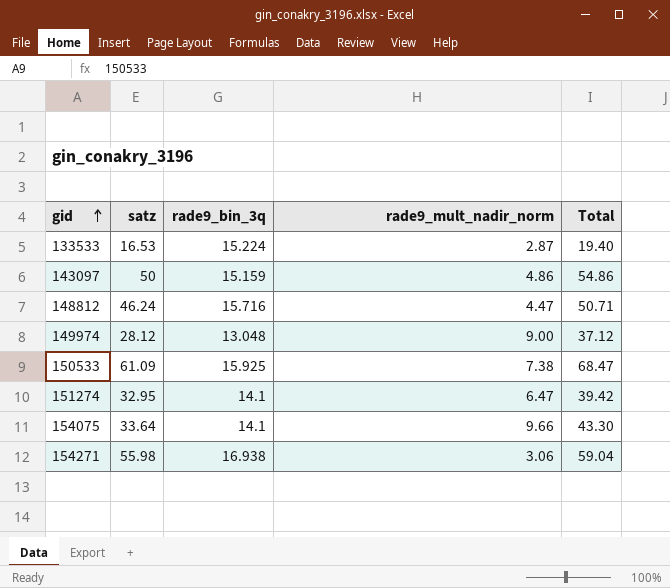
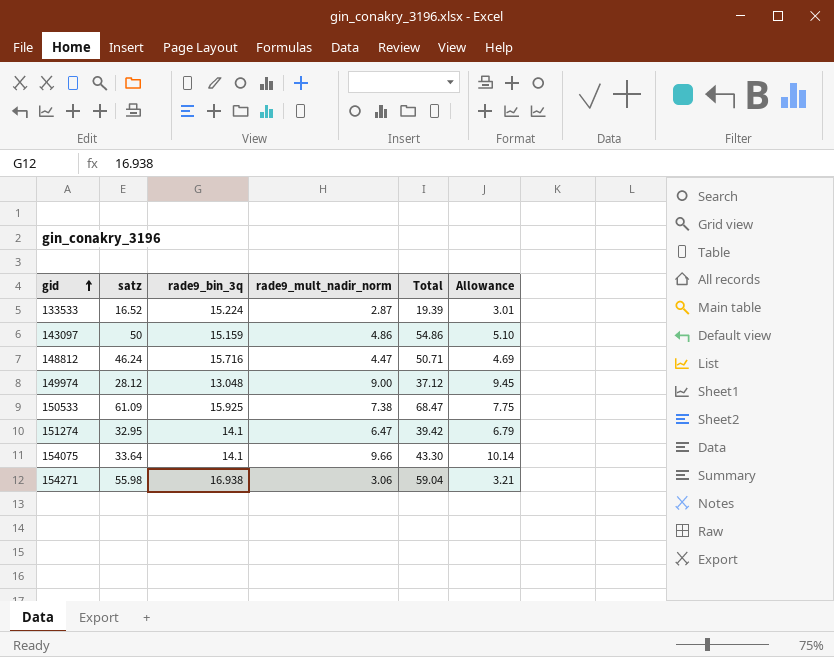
column Allowance | formula: none -> [rade9_mult_nadir_norm] * 1.05
133533 | satz: 16.53 -> 16.52
133533 | Total: 19.40 -> 19.39

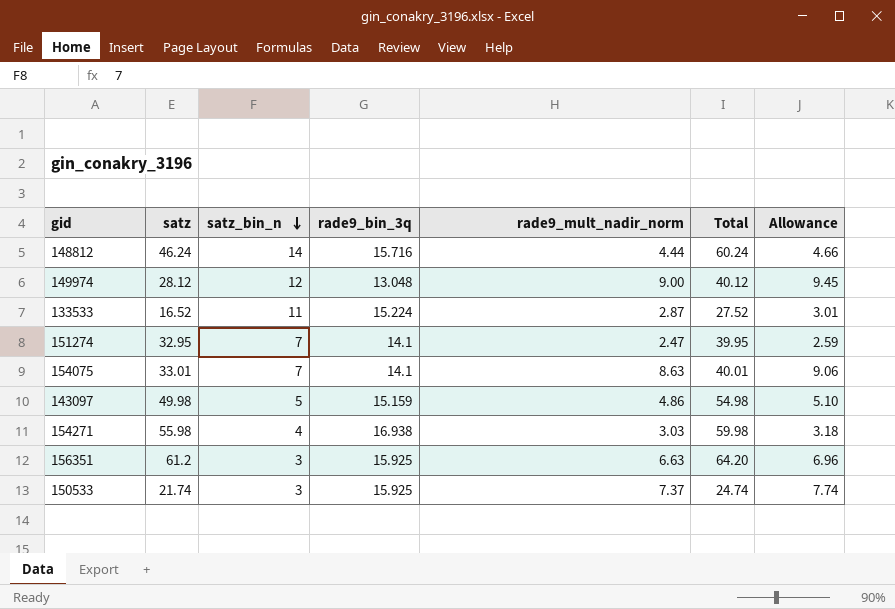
row order: gid ascending -> satz_bin_n descending
column satz_bin_n | position: none -> 3
column Total | formula: [satz] + [rade9_mult_nadir_norm] -> [satz] + [satz_bin_n]
148812 | rade9_mult_nadir_norm: 4.47 -> 4.44
148812 | Allowance: 4.69 -> 4.66
151274 | rade9_mult_nadir_norm: 6.47 -> 2.47
151274 | Allowance: 6.79 -> 2.59
154075 | satz: 33.64 -> 33.01
154075 | rade9_mult_nadir_norm: 9.66 -> 8.63
154075 | Allowance: 10.14 -> 9.06
143097 | satz: 50 -> 49.98
154271 | rade9_mult_nadir_norm: 3.06 -> 3.03
154271 | Allowance: 3.21 -> 3.18
row 156351: none -> 61.2 | 3 | 15.925 | 6.63 | 64.20 | 6.96
150533 | satz: 61.09 -> 21.74
150533 | rade9_mult_nadir_norm: 7.38 -> 7.37
150533 | Allowance: 7.75 -> 7.74

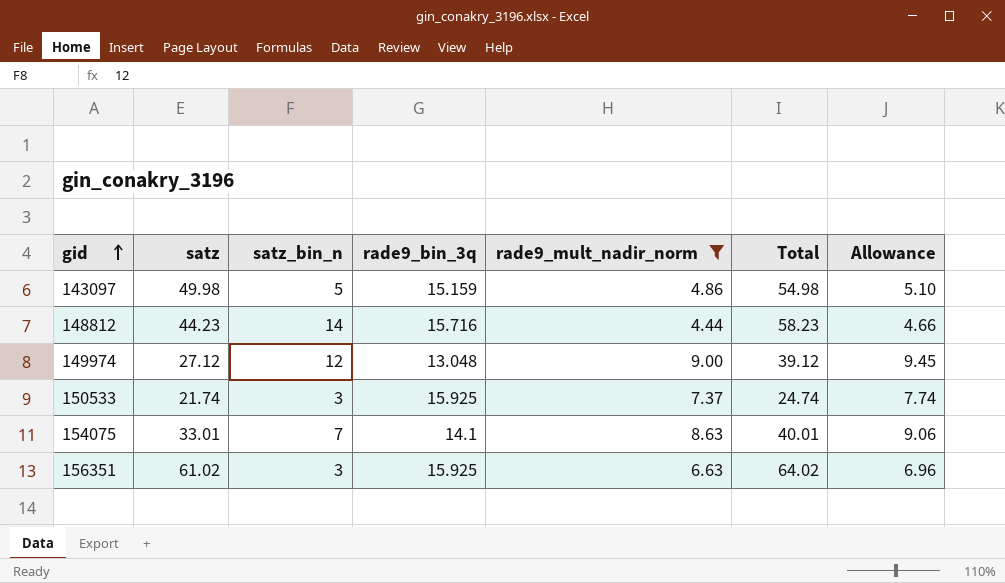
filter: none -> rade9_mult_nadir_norm >= 4.44
row order: satz_bin_n descending -> gid ascending
148812 | satz: 46.24 -> 44.23
148812 | Total: 60.24 -> 58.23
149974 | satz: 28.12 -> 27.12
149974 | Total: 40.12 -> 39.12
156351 | satz: 61.2 -> 61.02
156351 | Total: 64.20 -> 64.02

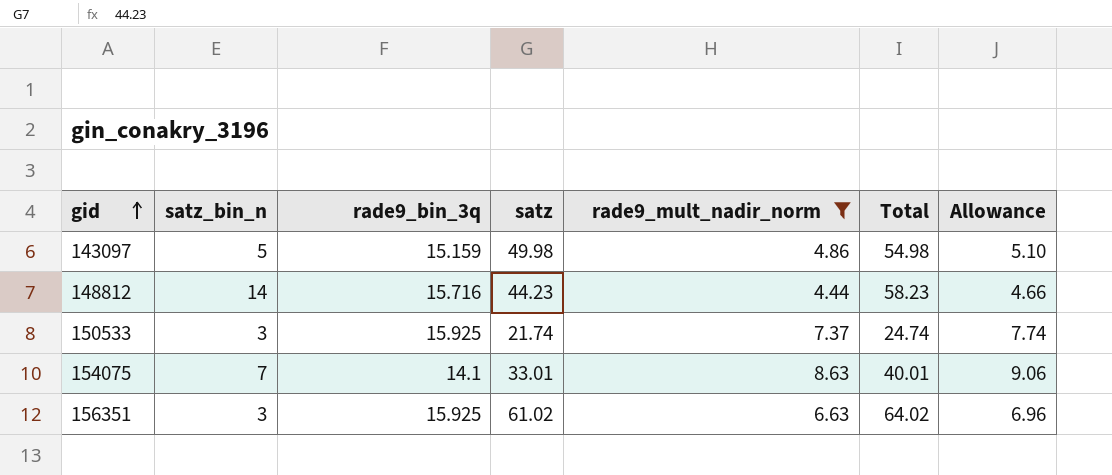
column satz | position: 2 -> 4
row 149974: 27.12 | 12 | 13.048 | 9.00 | 39.12 | 9.45 -> none

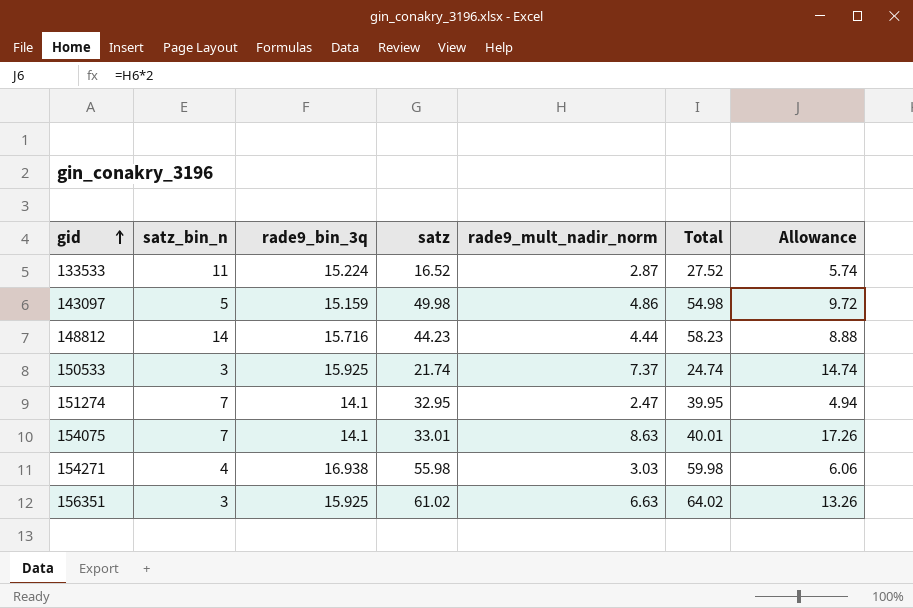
filter: rade9_mult_nadir_norm >= 4.44 -> none
column Allowance | formula: [rade9_mult_nadir_norm] * 1.05 -> [rade9_mult_nadir_norm] * 2

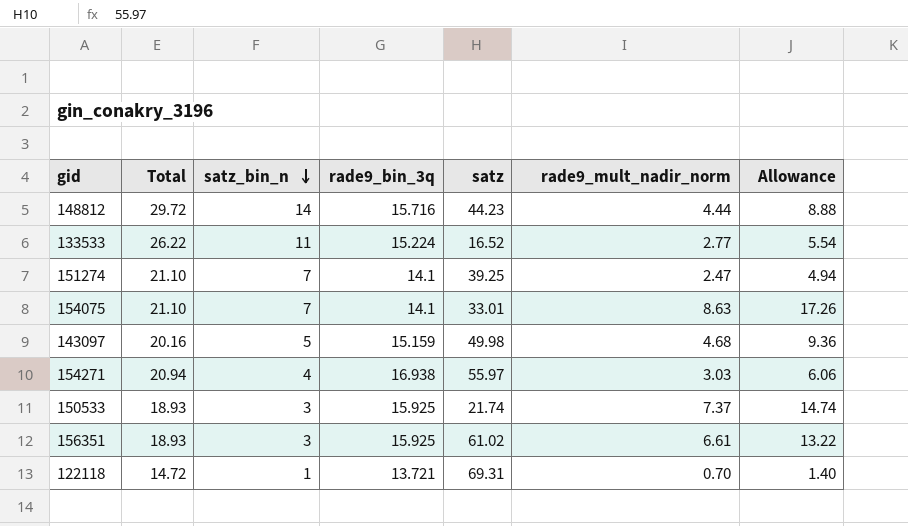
row order: gid ascending -> satz_bin_n descending
column Total | formula: [satz_bin_n] + [satz] -> [satz_bin_n] + [rade9_bin_3q]
column Total | position: 6 -> 2
133533 | rade9_mult_nadir_norm: 2.87 -> 2.77
133533 | Allowance: 5.74 -> 5.54
151274 | satz: 32.95 -> 39.25
143097 | rade9_mult_nadir_norm: 4.86 -> 4.68
143097 | Allowance: 9.72 -> 9.36
154271 | satz: 55.98 -> 55.97
156351 | rade9_mult_nadir_norm: 6.63 -> 6.61
156351 | Allowance: 13.26 -> 13.22
row 122118: none -> 14.72 | 1 | 13.721 | 69.31 | 0.70 | 1.40

